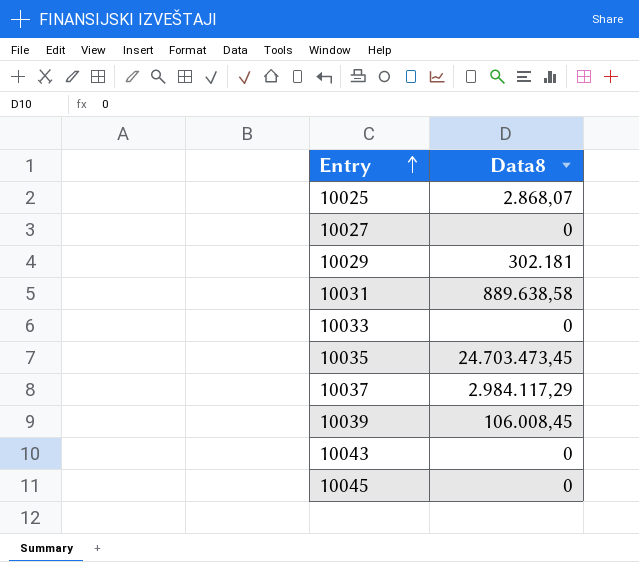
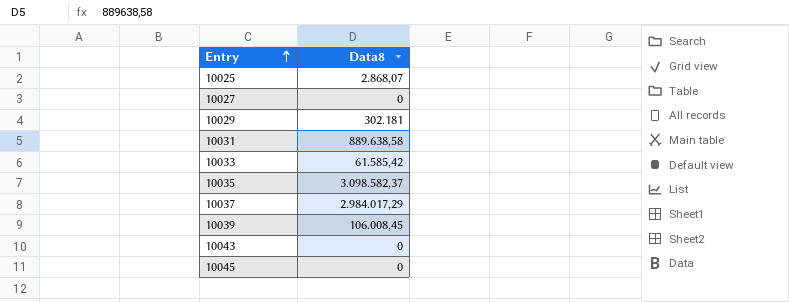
10033 | Data8: 0 -> 61.585,42
10035 | Data8: 24.703.473,45 -> 3.098.582,37
10037 | Data8: 2.984.117,29 -> 2.984.017,29

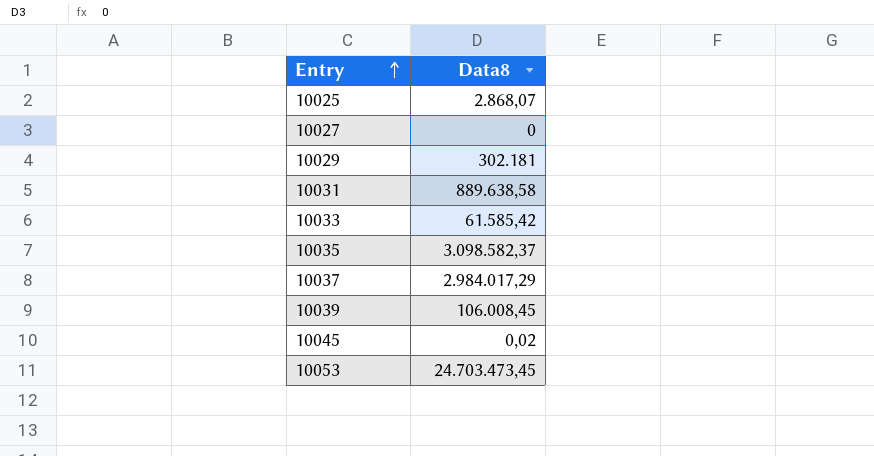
row 10043: 0 -> none
10045 | Data8: 0 -> 0,02
row 10053: none -> 24.703.473,45

